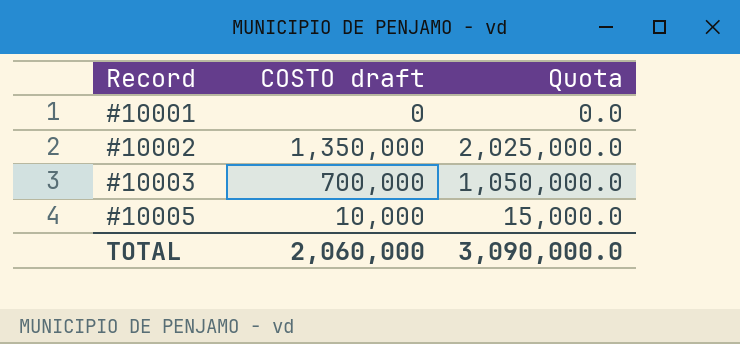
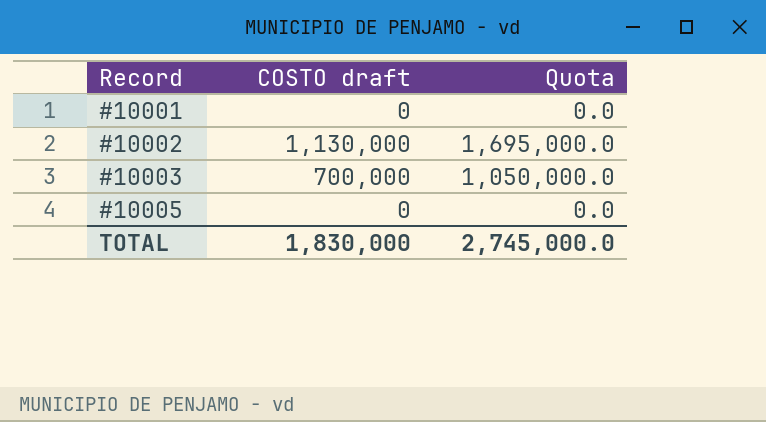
#10002 | COSTO draft: 1,350,000 -> 1,130,000
#10002 | Quota: 2,025,000.0 -> 1,695,000.0
#10005 | COSTO draft: 10,000 -> 0
#10005 | Quota: 15,000.0 -> 0.0
TOTAL | COSTO draft: 2,060,000 -> 1,830,000
TOTAL | Quota: 3,090,000.0 -> 2,745,000.0

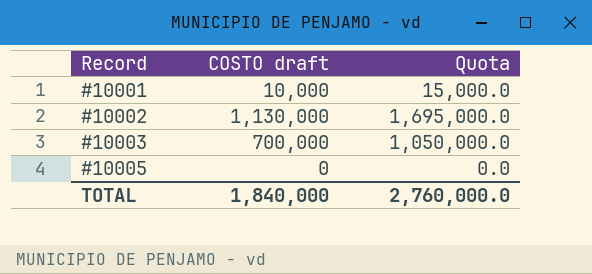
#10001 | COSTO draft: 0 -> 10,000
#10001 | Quota: 0.0 -> 15,000.0
TOTAL | COSTO draft: 1,830,000 -> 1,840,000
TOTAL | Quota: 2,745,000.0 -> 2,760,000.0

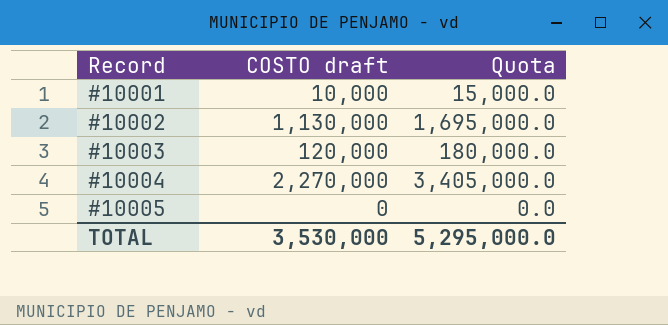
#10003 | COSTO draft: 700,000 -> 120,000
#10003 | Quota: 1,050,000.0 -> 180,000.0
row #10004: none -> 2,270,000 | 3,405,000.0
TOTAL | COSTO draft: 1,840,000 -> 3,530,000
TOTAL | Quota: 2,760,000.0 -> 5,295,000.0

